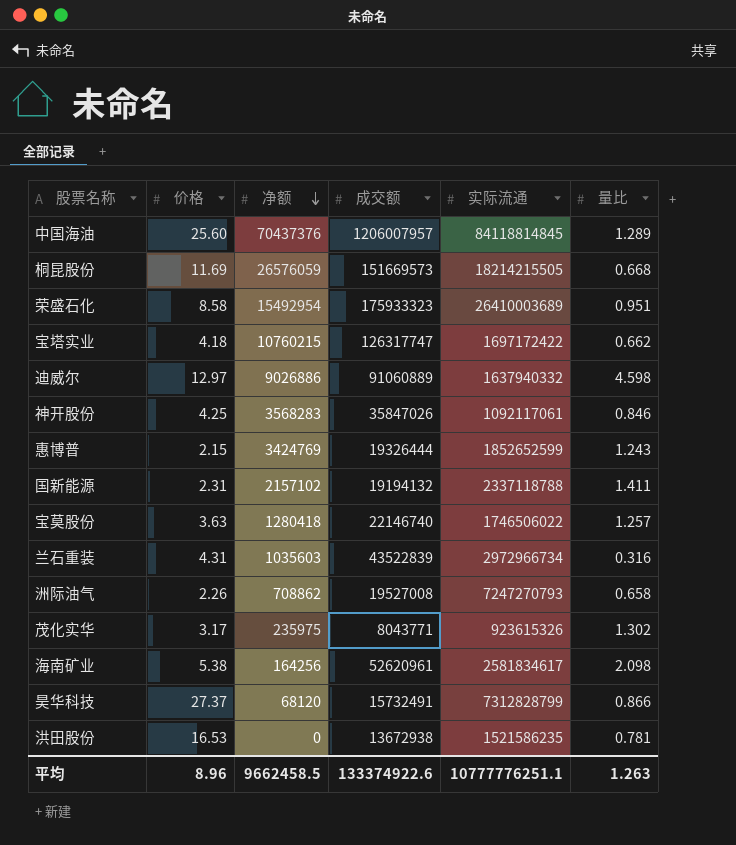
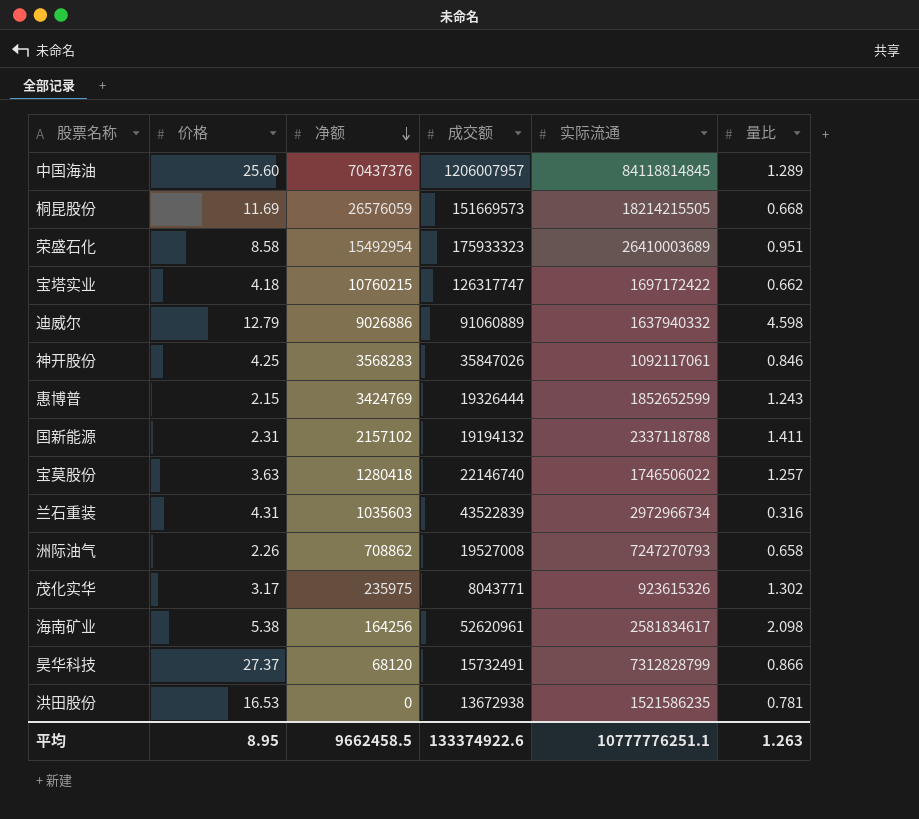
迪威尔 | 价格: 12.97 -> 12.79
平均 | 价格: 8.96 -> 8.95

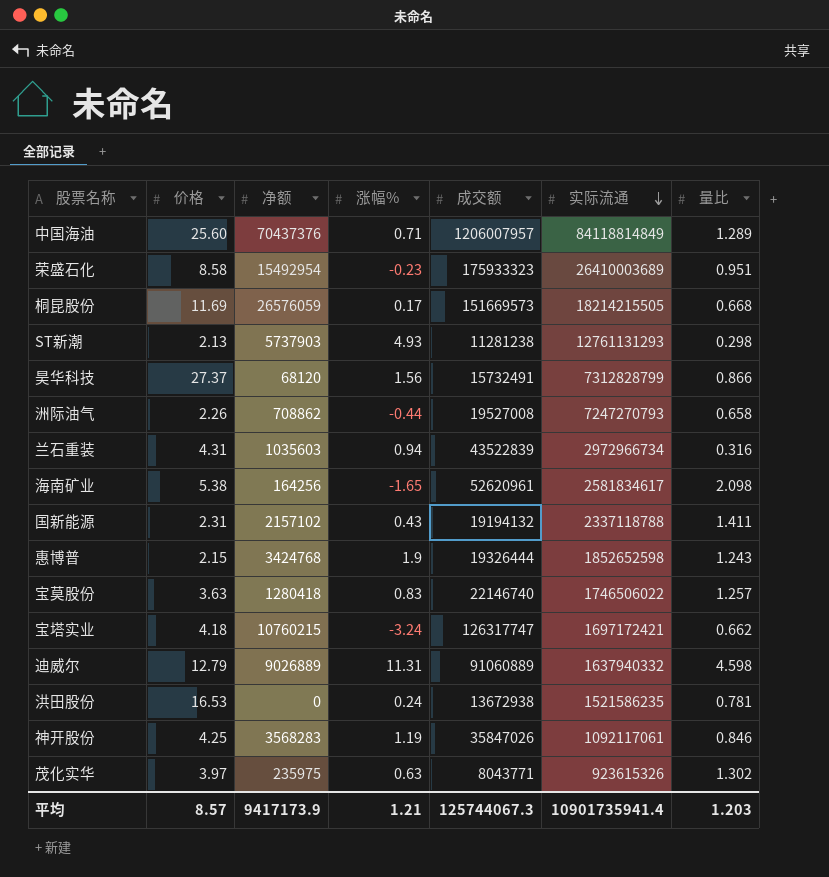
row order: 净额 descending -> 实际流通 descending
column 涨幅% | position: none -> 4
中国海油 | 实际流通: 84118814845 -> 84118814849
row ST新潮: none -> 2.13 | 5737903 | 4.93 | 11281238 | 12761131293 | 0.298
惠博普 | 净额: 3424769 -> 3424768
惠博普 | 实际流通: 1852652599 -> 1852652598
宝塔实业 | 实际流通: 1697172422 -> 1697172421
迪威尔 | 净额: 9026886 -> 9026889
茂化实华 | 价格: 3.17 -> 3.97
平均 | 价格: 8.95 -> 8.57
平均 | 净额: 9662458.5 -> 9417173.9
平均 | 成交额: 133374922.6 -> 125744067.3
平均 | 实际流通: 10777776251.1 -> 10901735941.4
平均 | 量比: 1.263 -> 1.203

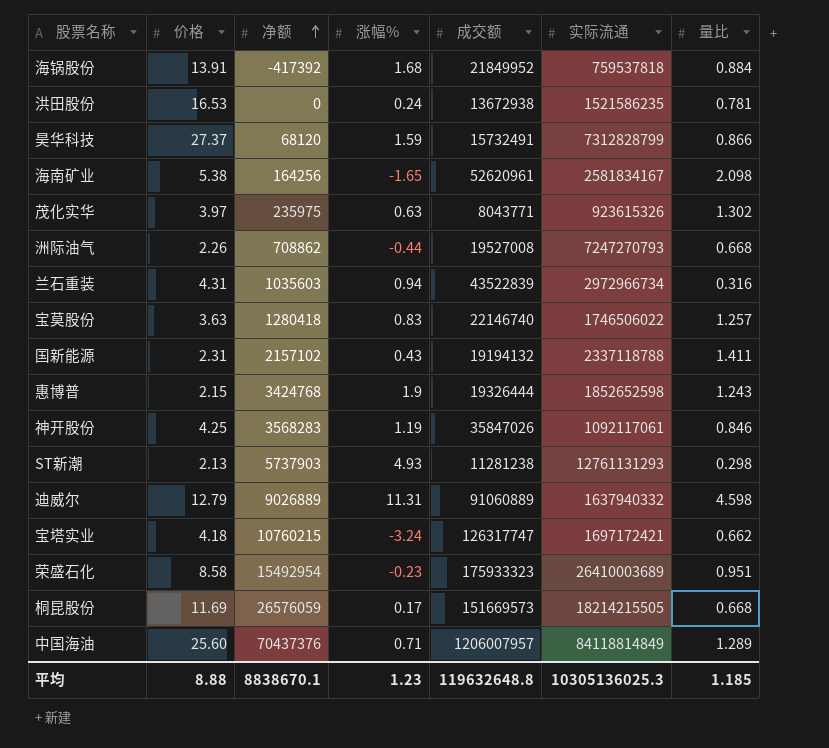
row order: 实际流通 descending -> 净额 ascending
row 海锅股份: none -> 13.91 | -417392 | 1.68 | 21849952 | 759537818 | 0.884
昊华科技 | 涨幅%: 1.56 -> 1.59
海南矿业 | 实际流通: 2581834617 -> 2581834167
洲际油气 | 量比: 0.658 -> 0.668
平均 | 价格: 8.57 -> 8.88
平均 | 净额: 9417173.9 -> 8838670.1
平均 | 涨幅%: 1.21 -> 1.23
平均 | 成交额: 125744067.3 -> 119632648.8
平均 | 实际流通: 10901735941.4 -> 10305136025.3
平均 | 量比: 1.203 -> 1.185

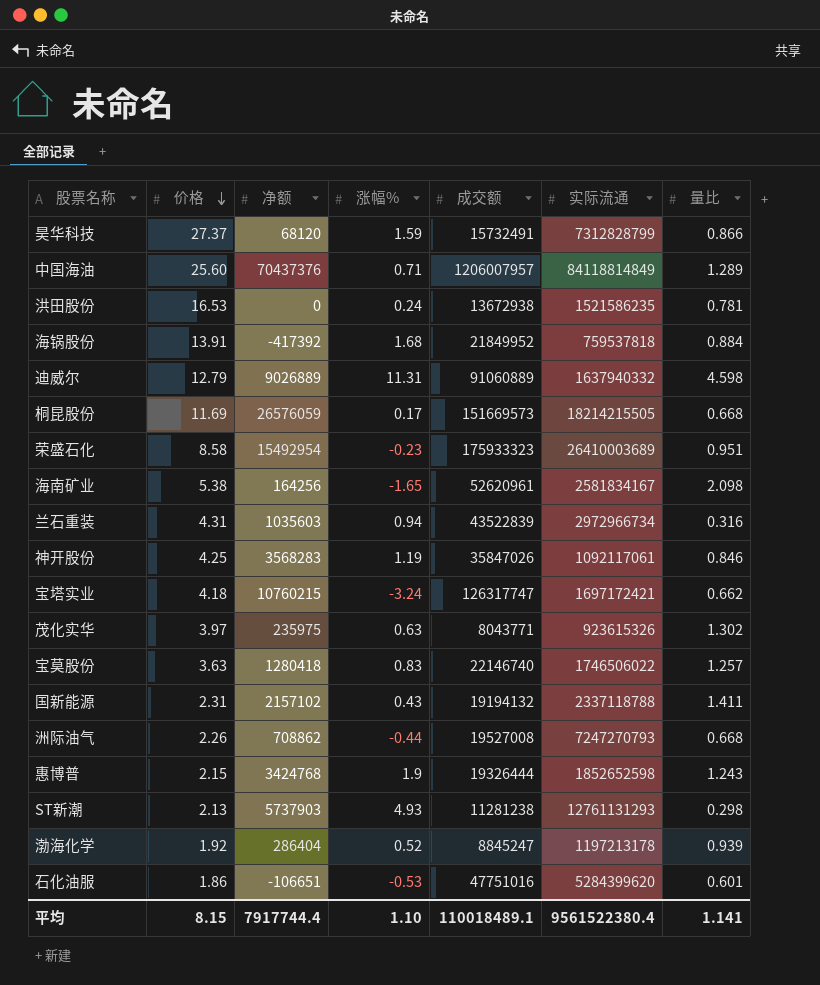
row order: 净额 ascending -> 价格 descending
row 渤海化学: none -> 1.92 | 286404 | 0.52 | 8845247 | 1197213178 | 0.939
row 石化油服: none -> 1.86 | -106651 | -0.53 | 47751016 | 5284399620 | 0.601
平均 | 价格: 8.88 -> 8.15
平均 | 净额: 8838670.1 -> 7917744.4
平均 | 涨幅%: 1.23 -> 1.10
平均 | 成交额: 119632648.8 -> 110018489.1
平均 | 实际流通: 10305136025.3 -> 9561522380.4
平均 | 量比: 1.185 -> 1.141

